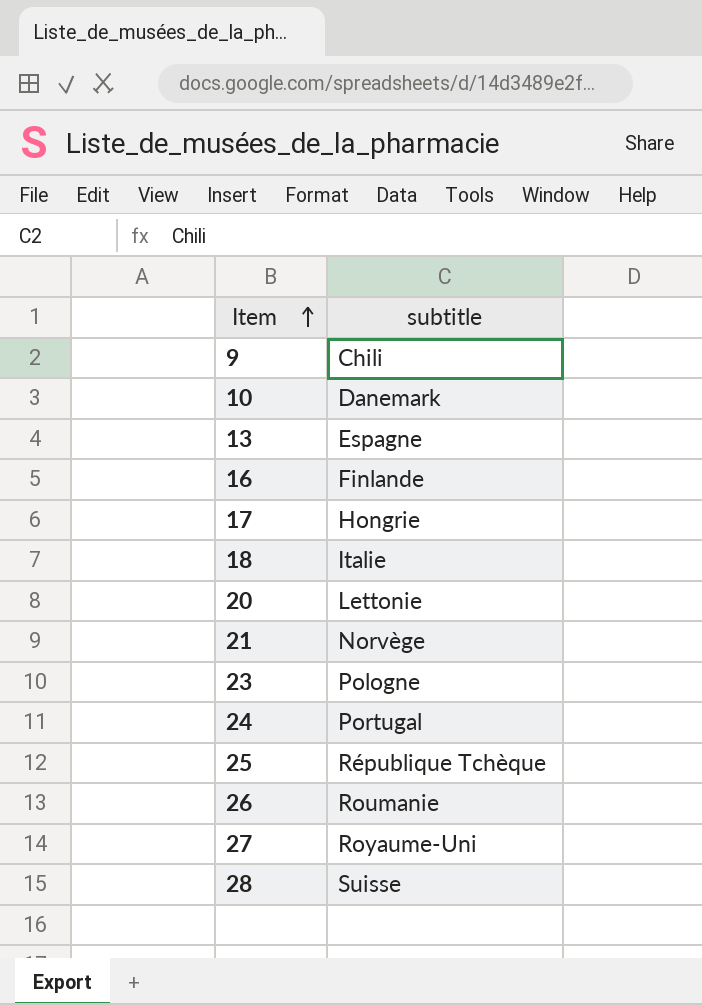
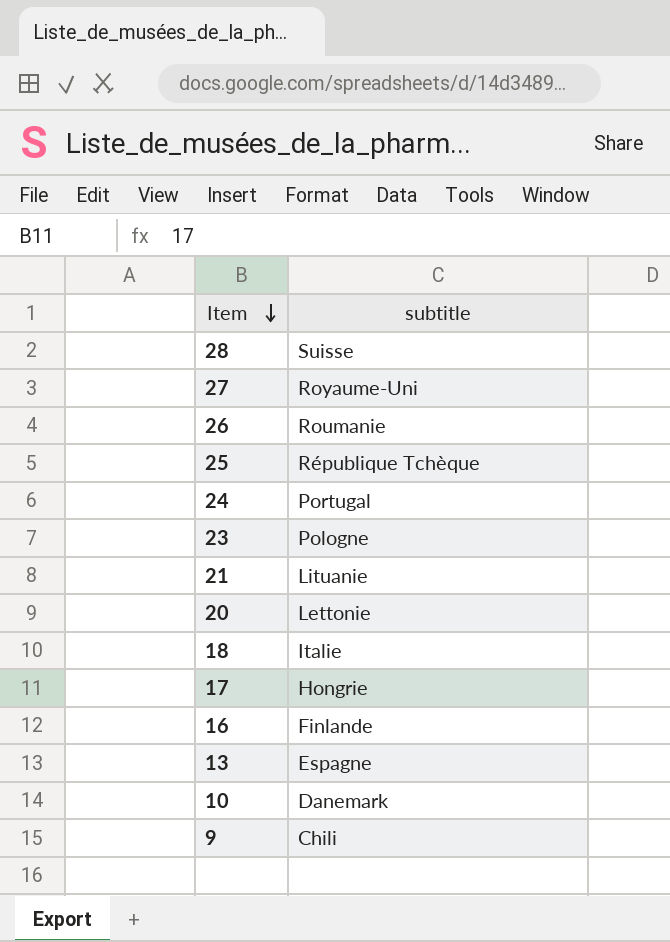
row order: Item ascending -> Item descending
21 | subtitle: Norvège -> Lituanie

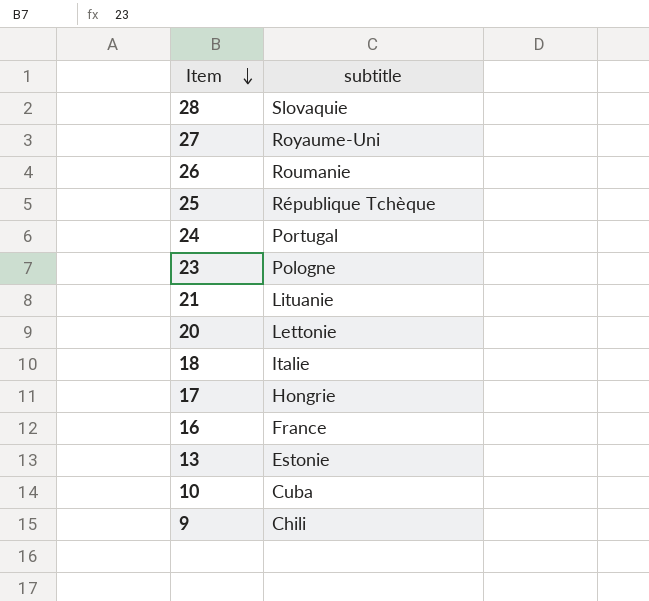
28 | subtitle: Suisse -> Slovaquie
16 | subtitle: Finlande -> France
13 | subtitle: Espagne -> Estonie
10 | subtitle: Danemark -> Cuba

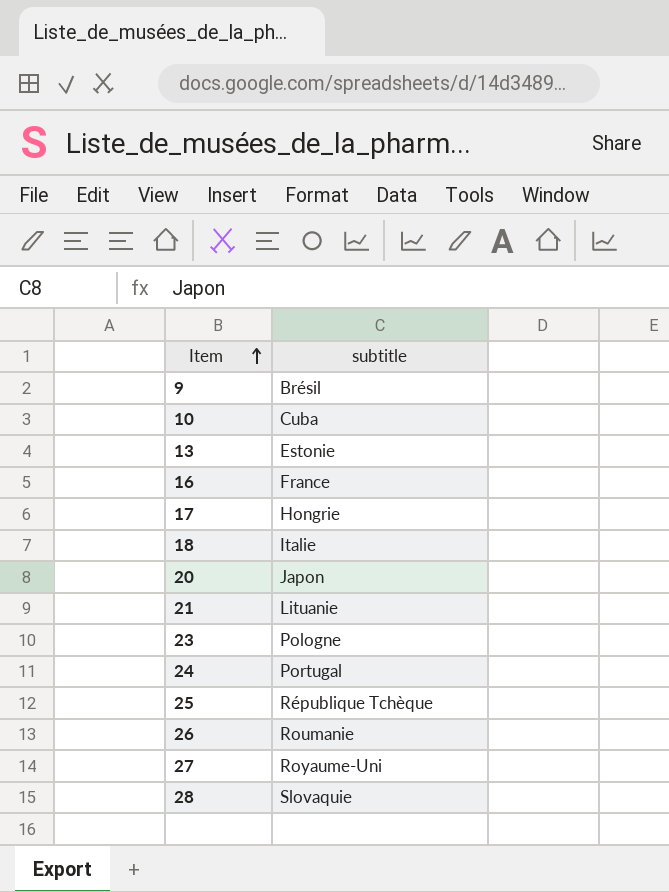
row order: Item descending -> Item ascending
9 | subtitle: Chili -> Brésil
20 | subtitle: Lettonie -> Japon

